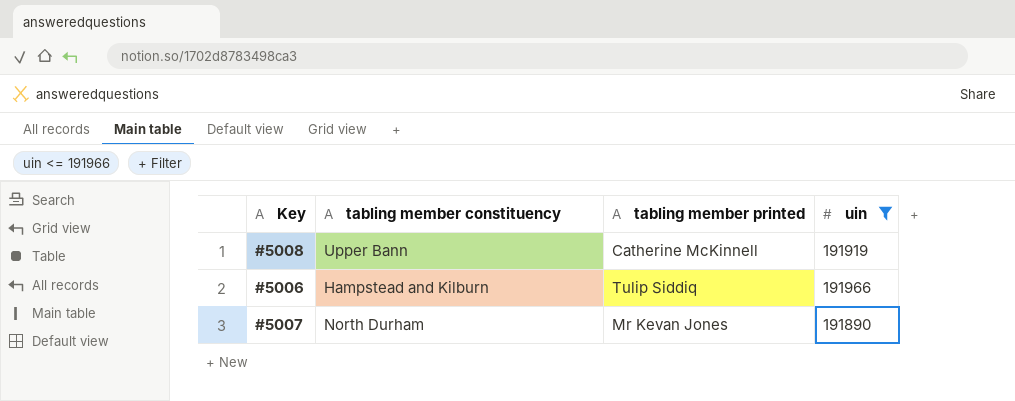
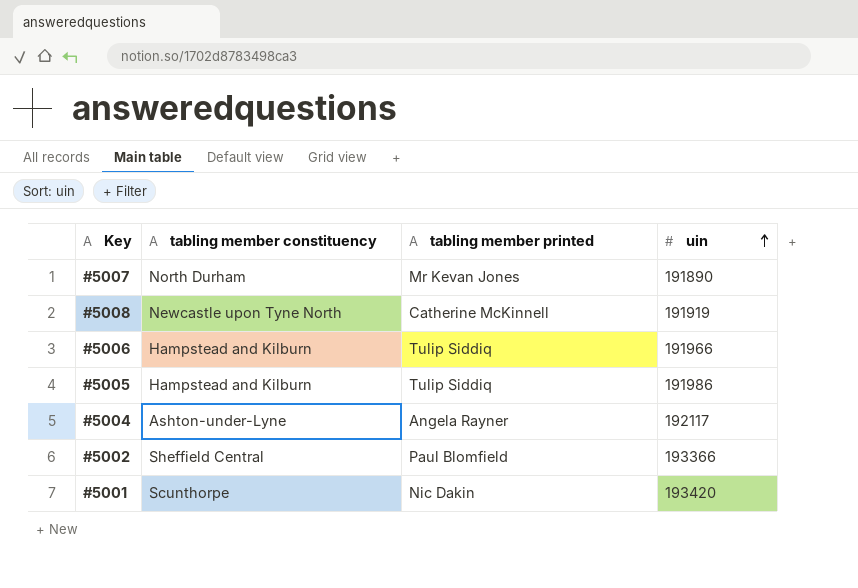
filter: uin <= 191966 -> none
row order: none -> uin ascending
#5008 | tabling member constituency: Upper Bann -> Newcastle upon Tyne North

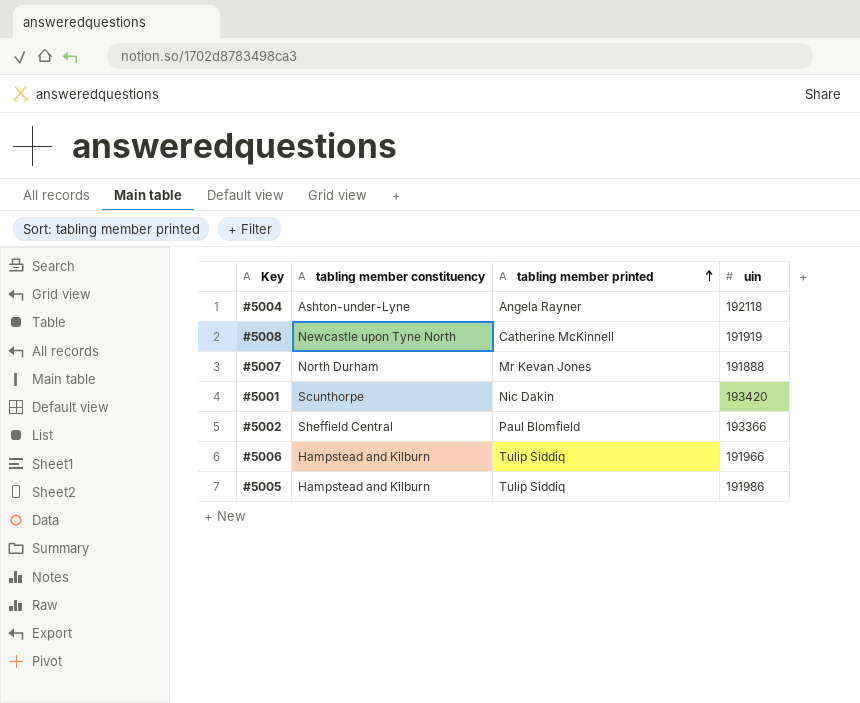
row order: uin ascending -> tabling member printed ascending
#5004 | uin: 192117 -> 192118
#5007 | uin: 191890 -> 191888

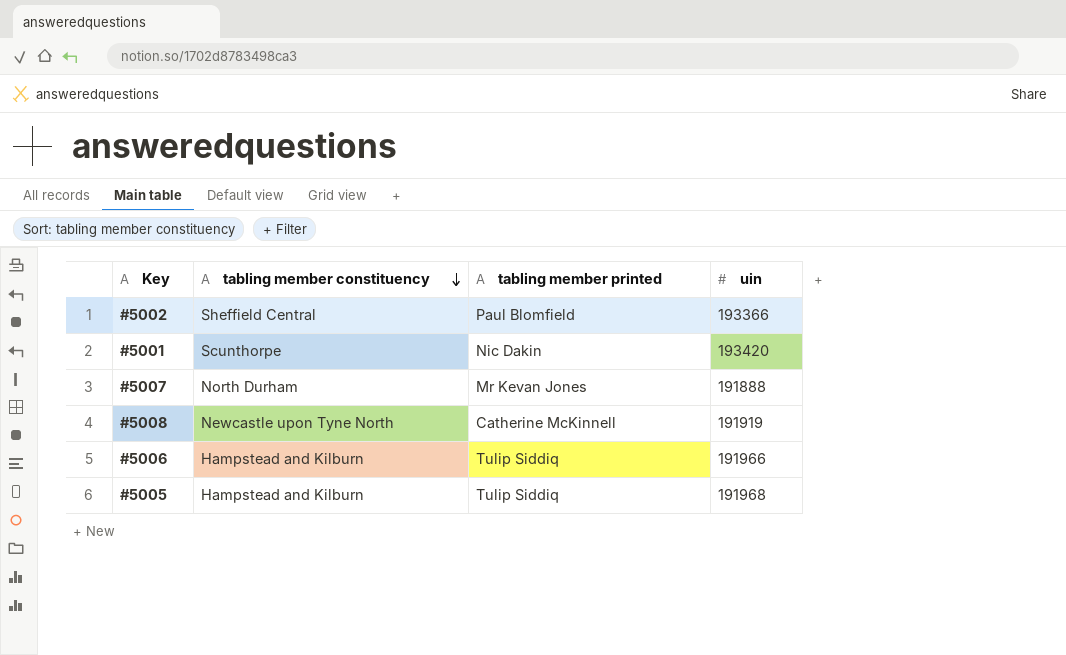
row order: tabling member printed ascending -> tabling member constituency descending
row #5004: Ashton-under-Lyne | Angela Rayner | 192118 -> none
#5005 | uin: 191986 -> 191968

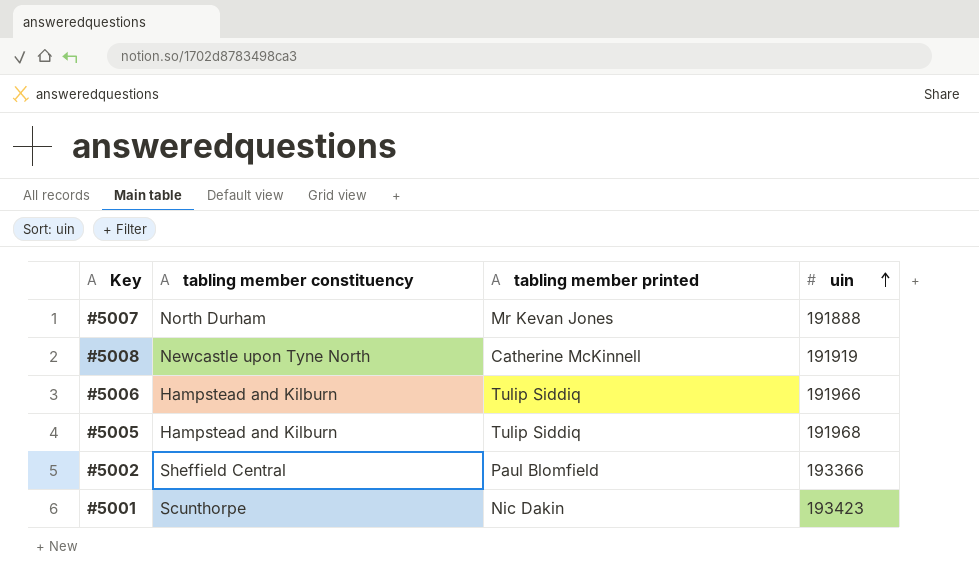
row order: tabling member constituency descending -> uin ascending
#5001 | uin: 193420 -> 193423

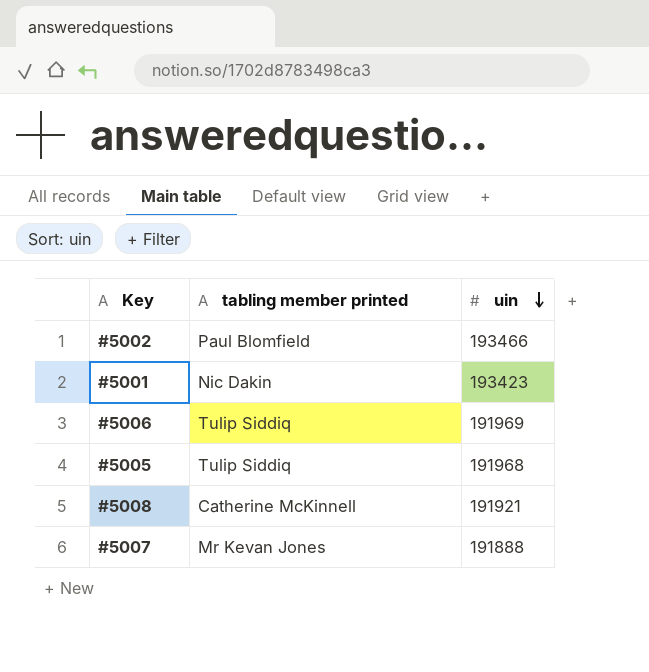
row order: uin ascending -> uin descending
column tabling member constituency | position: 2 -> none
#5002 | uin: 193366 -> 193466
#5006 | uin: 191966 -> 191969
#5008 | uin: 191919 -> 191921

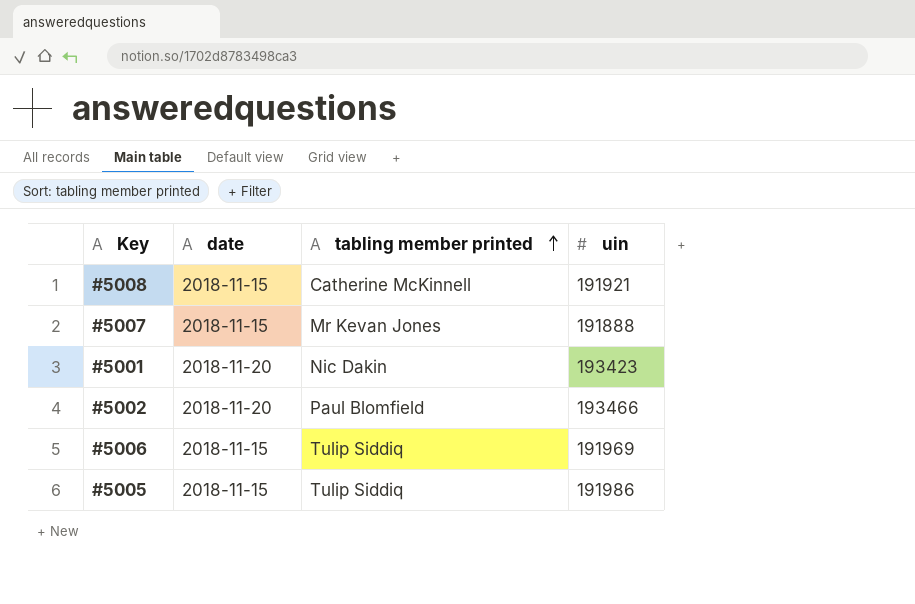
row order: uin descending -> tabling member printed ascending
column date | position: none -> 2
#5005 | uin: 191968 -> 191986

